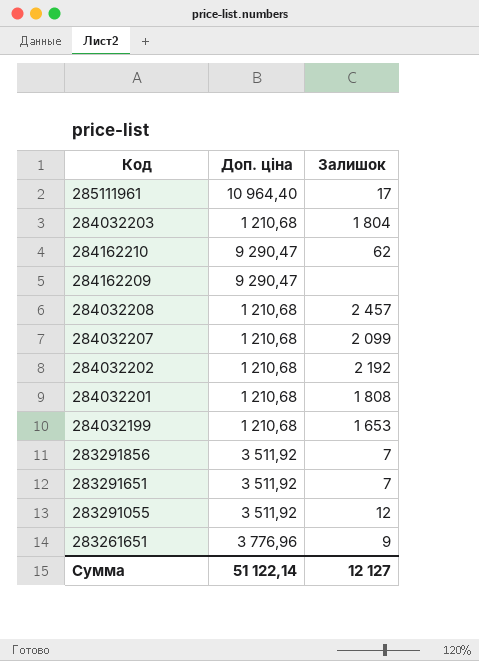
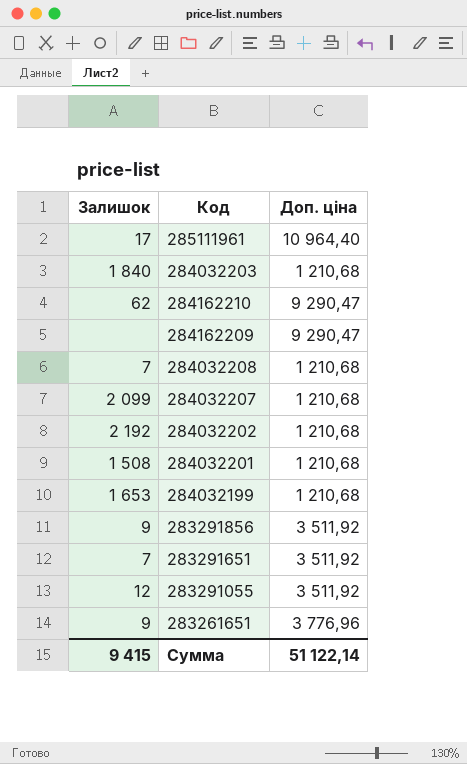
column Залишок | position: 3 -> 1
284032203 | Залишок: 1 804 -> 1 840
284032208 | Залишок: 2 457 -> 7
284032201 | Залишок: 1 808 -> 1 508
283291856 | Залишок: 7 -> 9
Сумма | Залишок: 12 127 -> 9 415

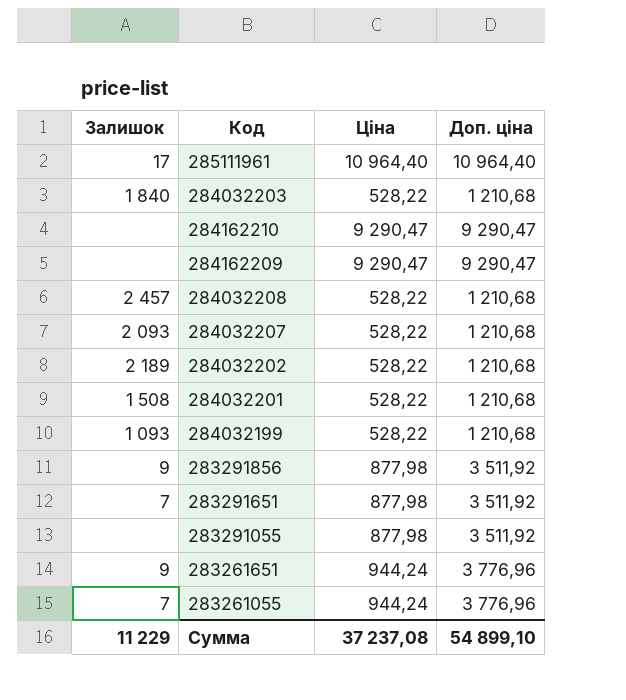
column Ціна | position: none -> 3
284162210 | Залишок: 62 -> none
284032208 | Залишок: 7 -> 2 457
284032207 | Залишок: 2 099 -> 2 093
284032202 | Залишок: 2 192 -> 2 189
284032199 | Залишок: 1 653 -> 1 093
283291055 | Залишок: 12 -> none
row 283261055: none -> 7 | 944,24 | 3 776,96
Сумма | Залишок: 9 415 -> 11 229
Сумма | Доп. ціна: 51 122,14 -> 54 899,10

